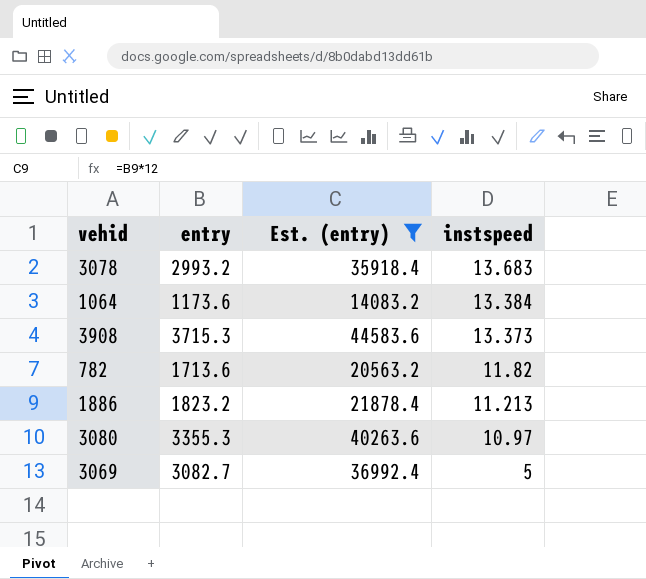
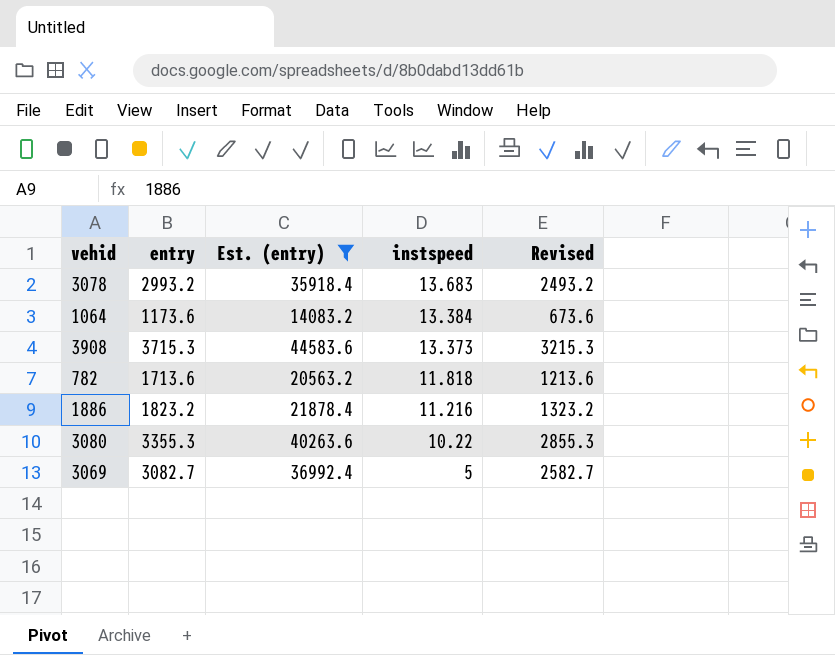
column Revised | formula: none -> [entry] - 500
782 | instspeed: 11.82 -> 11.818
1886 | instspeed: 11.213 -> 11.216
3080 | instspeed: 10.97 -> 10.22

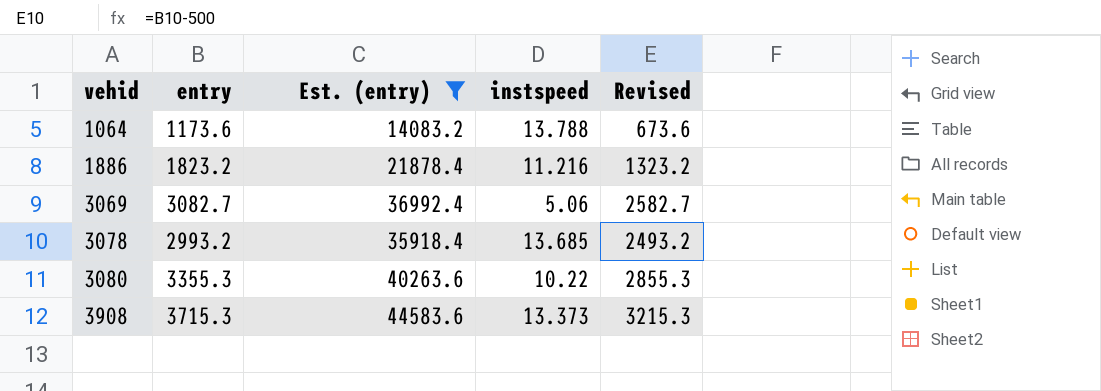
row order: instspeed descending -> vehid ascending
row 782: 1713.6 | 20563.2 | 11.818 | 1213.6 -> none
1064 | instspeed: 13.384 -> 13.788
3069 | instspeed: 5 -> 5.06
3078 | instspeed: 13.683 -> 13.685

